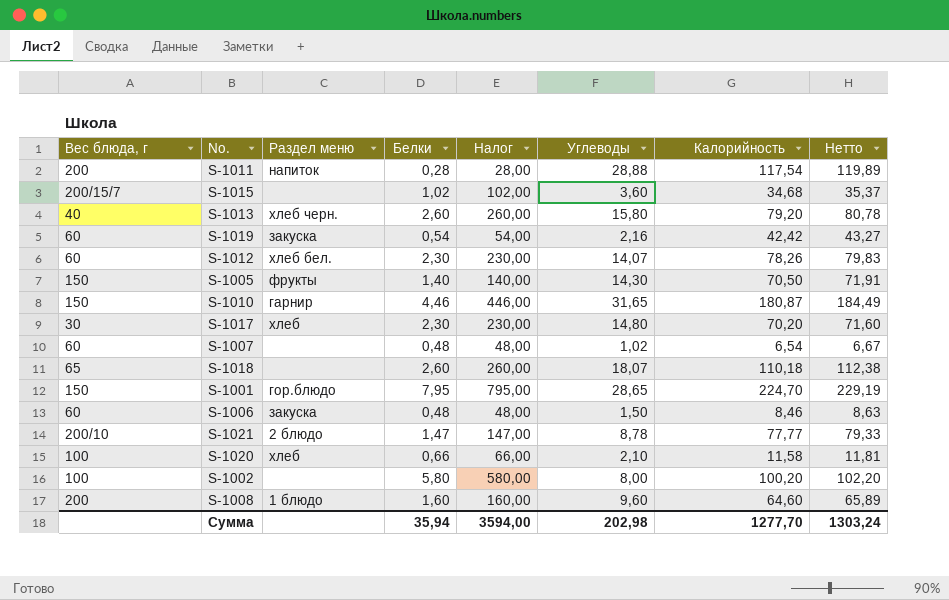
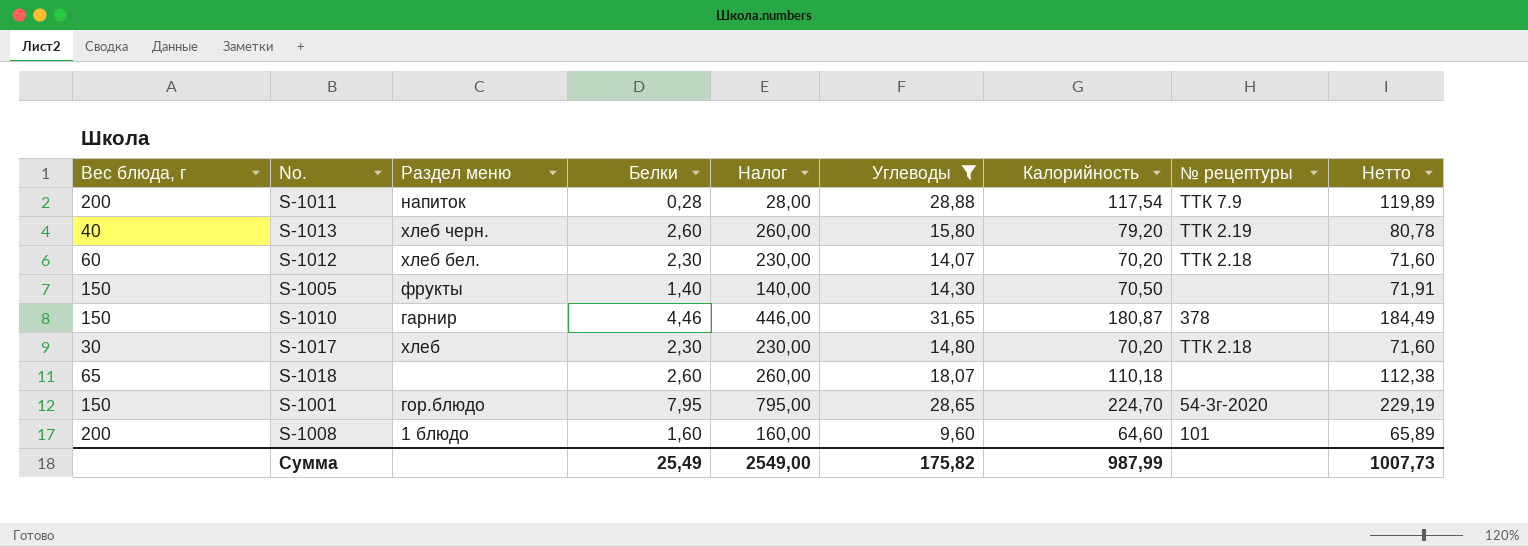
filter: none -> Углеводы >= 9,60
column № рецептуры | position: none -> 8
S-1012 | Калорийность: 78,26 -> 70,20
S-1012 | Нетто: 79,83 -> 71,60
Сумма | Белки: 35,94 -> 25,49
Сумма | Налог: 3594,00 -> 2549,00
Сумма | Углеводы: 202,98 -> 175,82
Сумма | Калорийность: 1277,70 -> 987,99
Сумма | Нетто: 1303,24 -> 1007,73

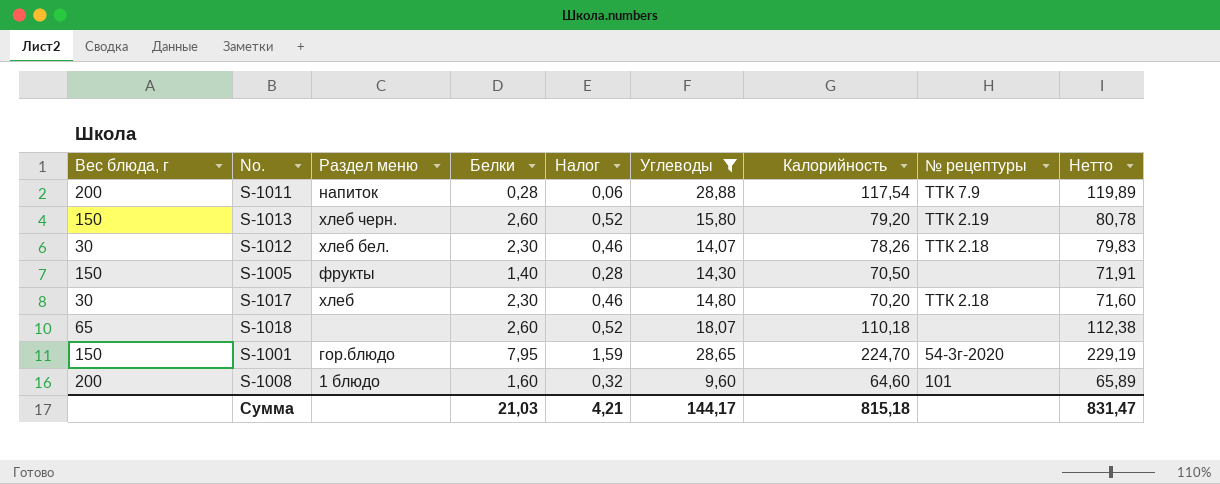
column Налог | formula: [Белки] * 100 -> [Белки] * 0,2
row S-1010: 150 | гарнир | 4,46 | 446,00 | 31,65 | 180,87 | 378 | 184,49 -> none
S-1013 | Вес блюда, г: 40 -> 150
S-1012 | Вес блюда, г: 60 -> 30
S-1012 | Калорийность: 70,20 -> 78,26
S-1012 | Нетто: 71,60 -> 79,83
Сумма | Белки: 25,49 -> 21,03
Сумма | Налог: 2549,00 -> 4,21
Сумма | Углеводы: 175,82 -> 144,17
Сумма | Калорийность: 987,99 -> 815,18
Сумма | Нетто: 1007,73 -> 831,47

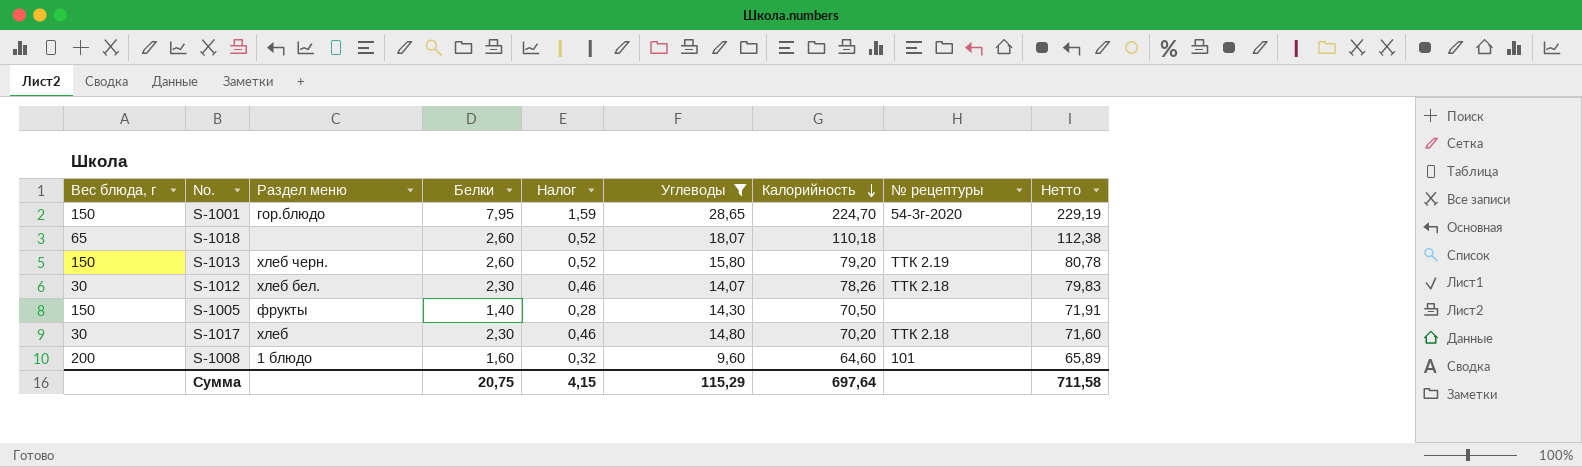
row order: none -> Калорийность descending
row S-1011: 200 | напиток | 0,28 | 0,06 | 28,88 | 117,54 | ТТК 7.9 | 119,89 -> none
Сумма | Белки: 21,03 -> 20,75
Сумма | Налог: 4,21 -> 4,15
Сумма | Углеводы: 144,17 -> 115,29
Сумма | Калорийность: 815,18 -> 697,64
Сумма | Нетто: 831,47 -> 711,58

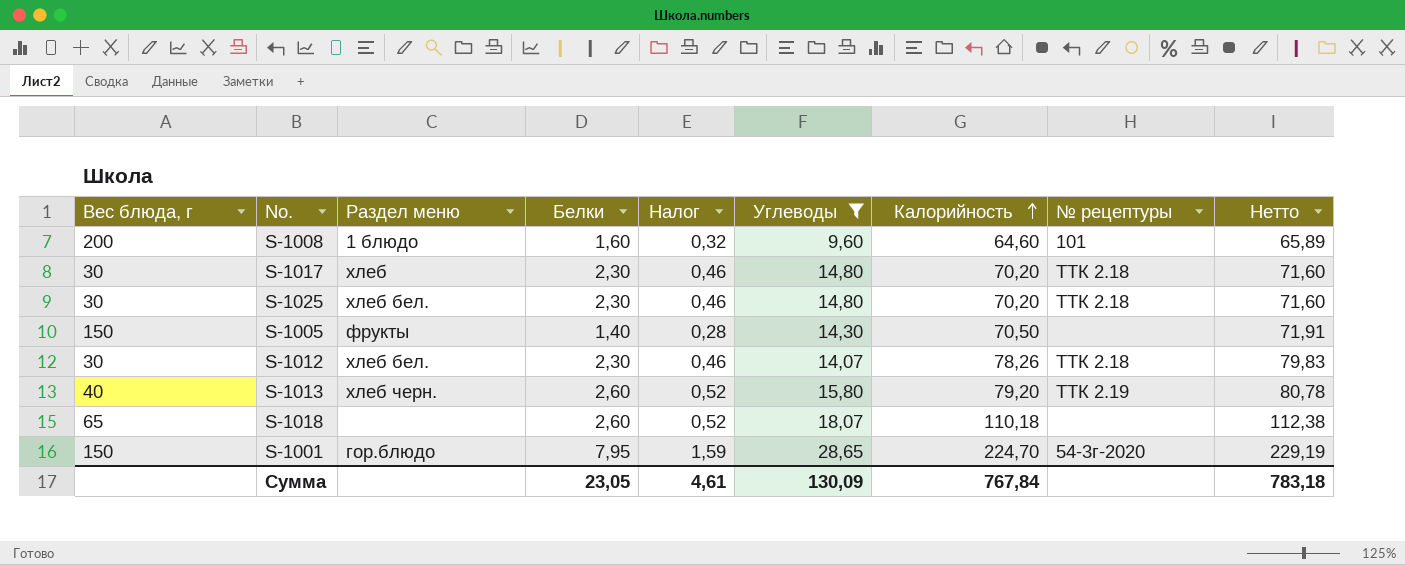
row order: Калорийность descending -> Калорийность ascending
row S-1025: none -> 30 | хлеб бел. | 2,30 | 0,46 | 14,80 | 70,20 | ТТК 2.18 | 71,60
S-1013 | Вес блюда, г: 150 -> 40
Сумма | Белки: 20,75 -> 23,05
Сумма | Налог: 4,15 -> 4,61
Сумма | Углеводы: 115,29 -> 130,09
Сумма | Калорийность: 697,64 -> 767,84
Сумма | Нетто: 711,58 -> 783,18

